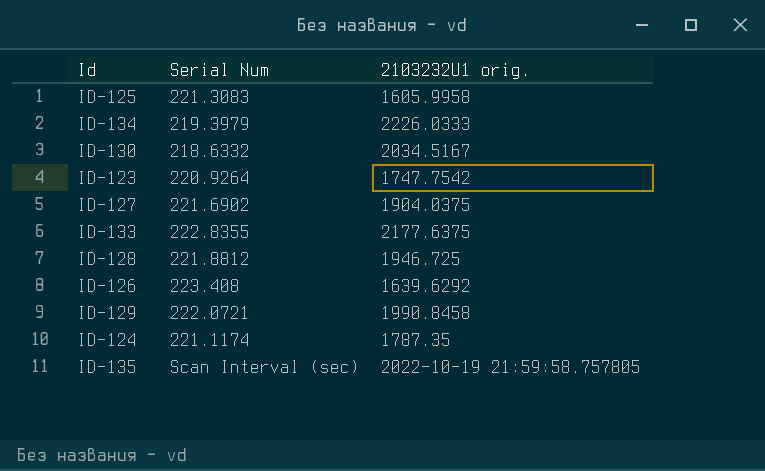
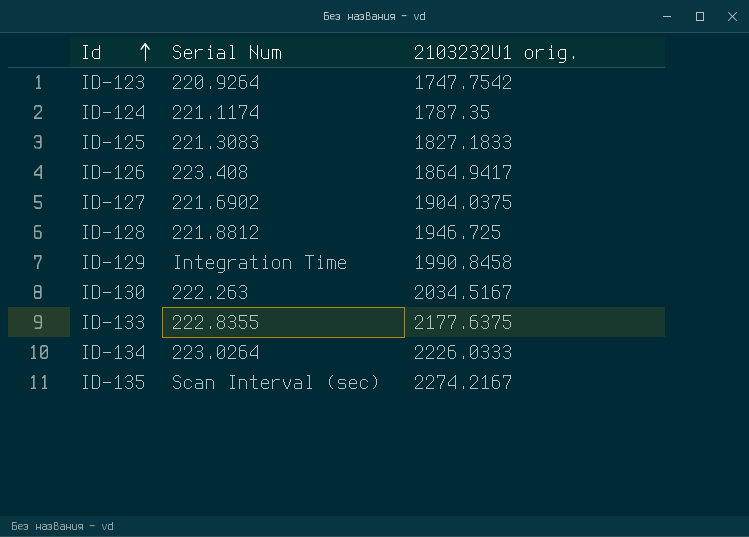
row order: none -> Id ascending
ID-125 | 2103232U1 orig.: 1605.9958 -> 1827.1833
ID-126 | 2103232U1 orig.: 1639.6292 -> 1864.9417
ID-129 | Serial Num: 222.0721 -> Integration Time
ID-130 | Serial Num: 218.6332 -> 222.263
ID-134 | Serial Num: 219.3979 -> 223.0264
ID-135 | 2103232U1 orig.: 2022-10-19 21:59:58.757805 -> 2274.2167

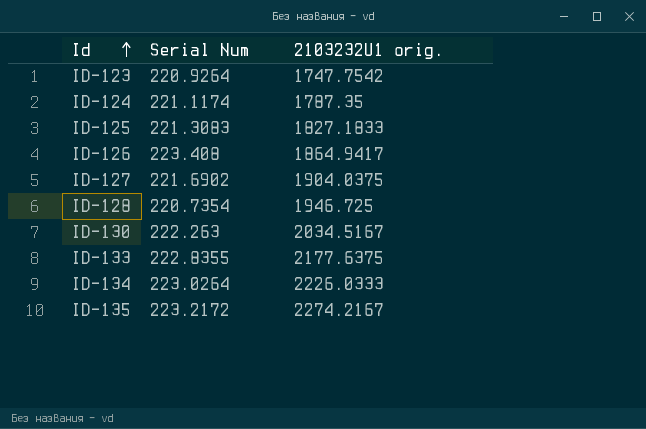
row ID-129: Integration Time | 1990.8458 -> none
ID-128 | Serial Num: 221.8812 -> 220.7354
ID-135 | Serial Num: Scan Interval (sec) -> 223.2172

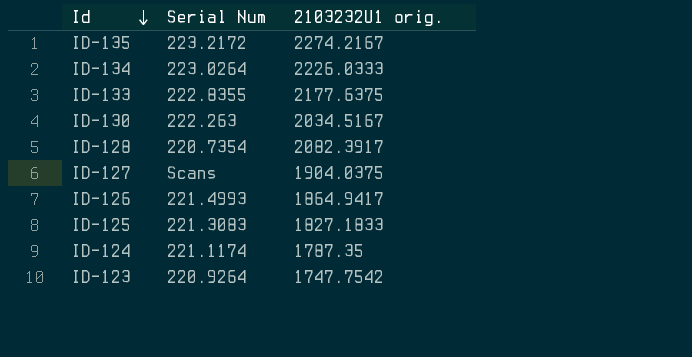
row order: Id ascending -> Id descending
ID-128 | 2103232U1 orig.: 1946.725 -> 2082.3917
ID-127 | Serial Num: 221.6902 -> Scans
ID-126 | Serial Num: 223.408 -> 221.4993

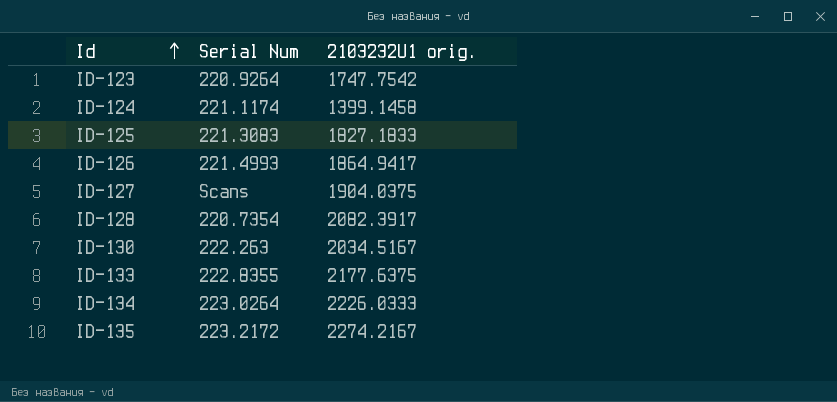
row order: Id descending -> Id ascending
ID-124 | 2103232U1 orig.: 1787.35 -> 1399.1458

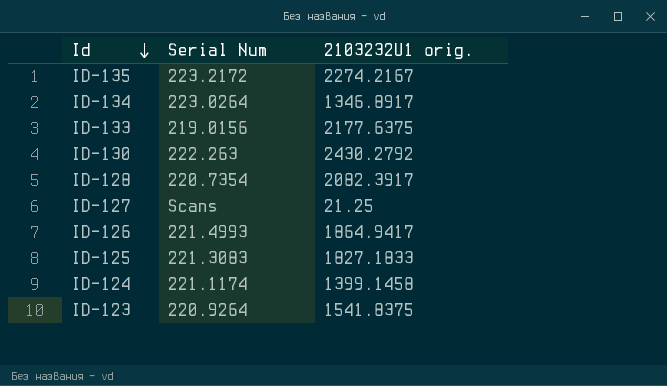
row order: Id ascending -> Id descending
ID-134 | 2103232U1 orig.: 2226.0333 -> 1346.8917
ID-133 | Serial Num: 222.8355 -> 219.0156
ID-130 | 2103232U1 orig.: 2034.5167 -> 2430.2792
ID-127 | 2103232U1 orig.: 1904.0375 -> 21.25
ID-123 | 2103232U1 orig.: 1747.7542 -> 1541.8375

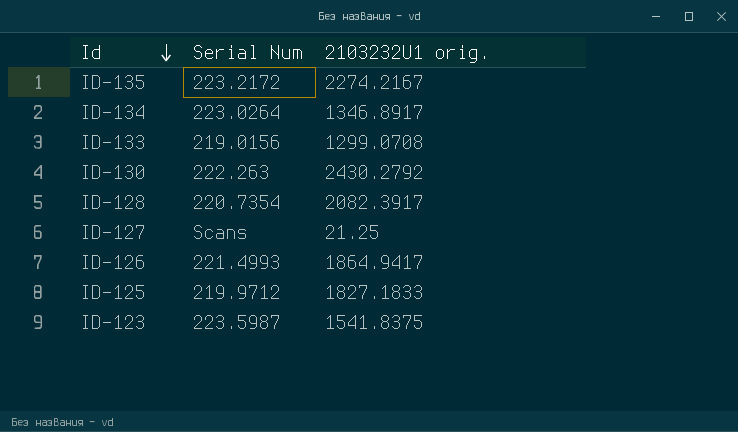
row ID-124: 221.1174 | 1399.1458 -> none
ID-133 | 2103232U1 orig.: 2177.6375 -> 1299.0708
ID-125 | Serial Num: 221.3083 -> 219.9712
ID-123 | Serial Num: 220.9264 -> 223.5987

